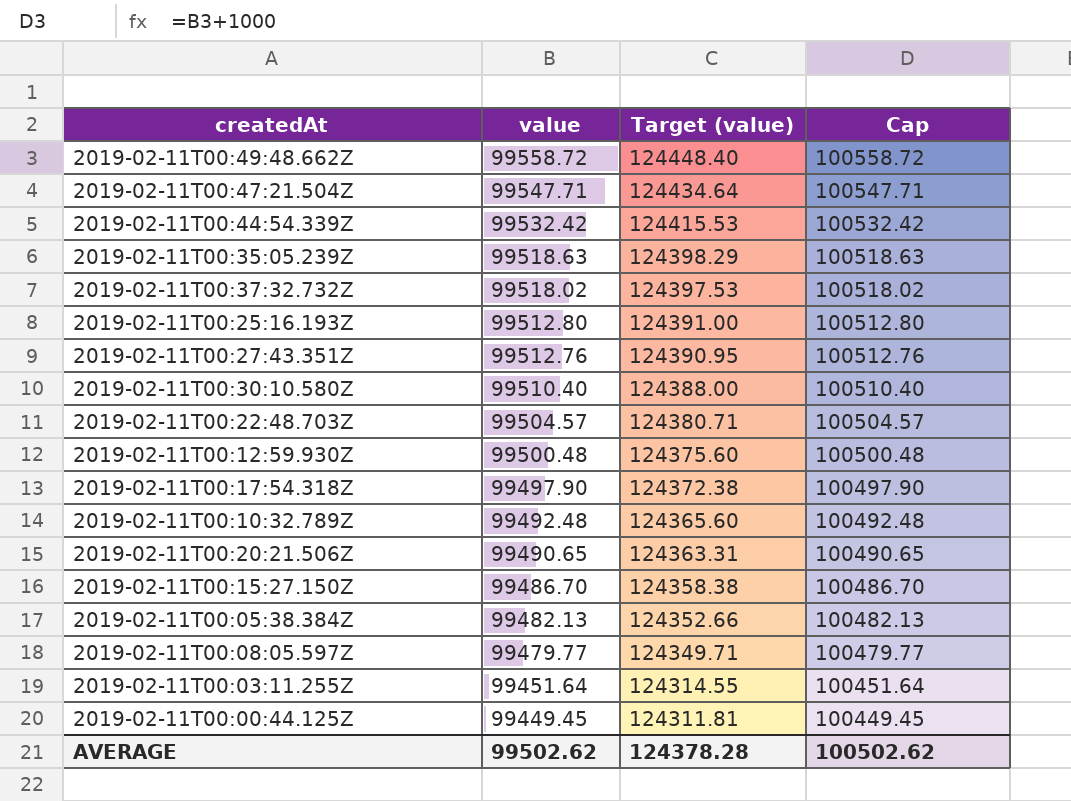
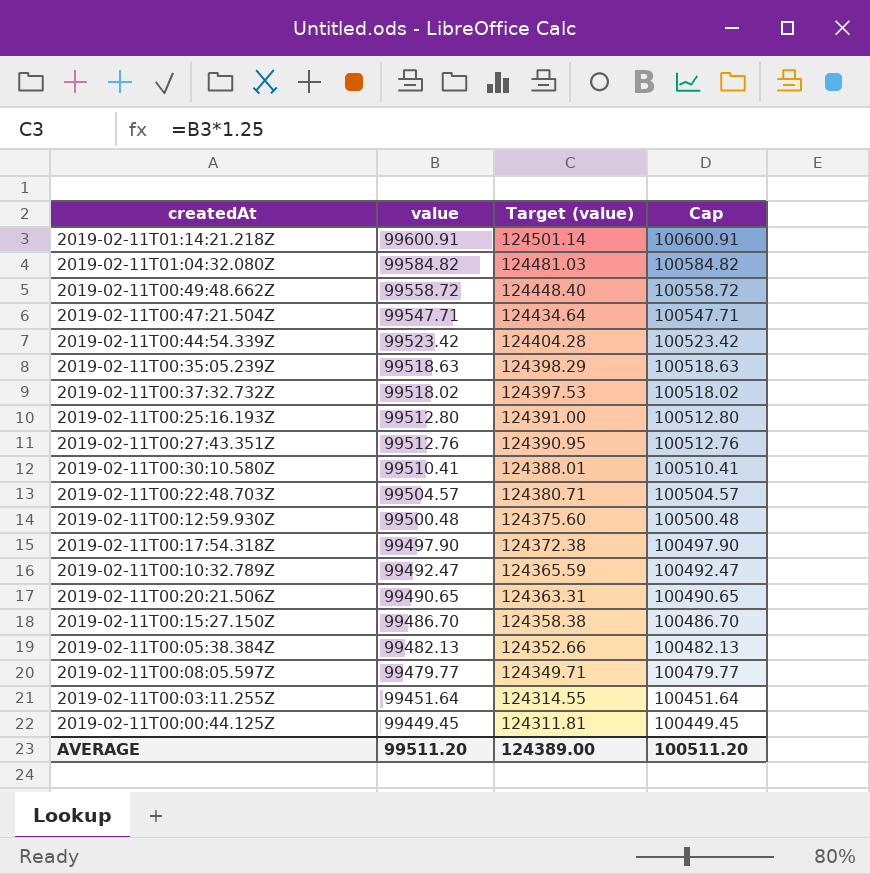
row 2019-02-11T01:14:21.218Z: none -> 99600.91 | 124501.14 | 100600.91
row 2019-02-11T01:04:32.080Z: none -> 99584.82 | 124481.03 | 100584.82
2019-02-11T00:44:54.339Z | value: 99532.42 -> 99523.42
2019-02-11T00:44:54.339Z | Target (value): 124415.53 -> 124404.28
2019-02-11T00:44:54.339Z | Cap: 100532.42 -> 100523.42
2019-02-11T00:30:10.580Z | value: 99510.40 -> 99510.41
2019-02-11T00:30:10.580Z | Target (value): 124388.00 -> 124388.01
2019-02-11T00:30:10.580Z | Cap: 100510.40 -> 100510.41
2019-02-11T00:10:32.789Z | value: 99492.48 -> 99492.47
2019-02-11T00:10:32.789Z | Target (value): 124365.60 -> 124365.59
2019-02-11T00:10:32.789Z | Cap: 100492.48 -> 100492.47
AVERAGE | value: 99502.62 -> 99511.20
AVERAGE | Target (value): 124378.28 -> 124389.00
AVERAGE | Cap: 100502.62 -> 100511.20

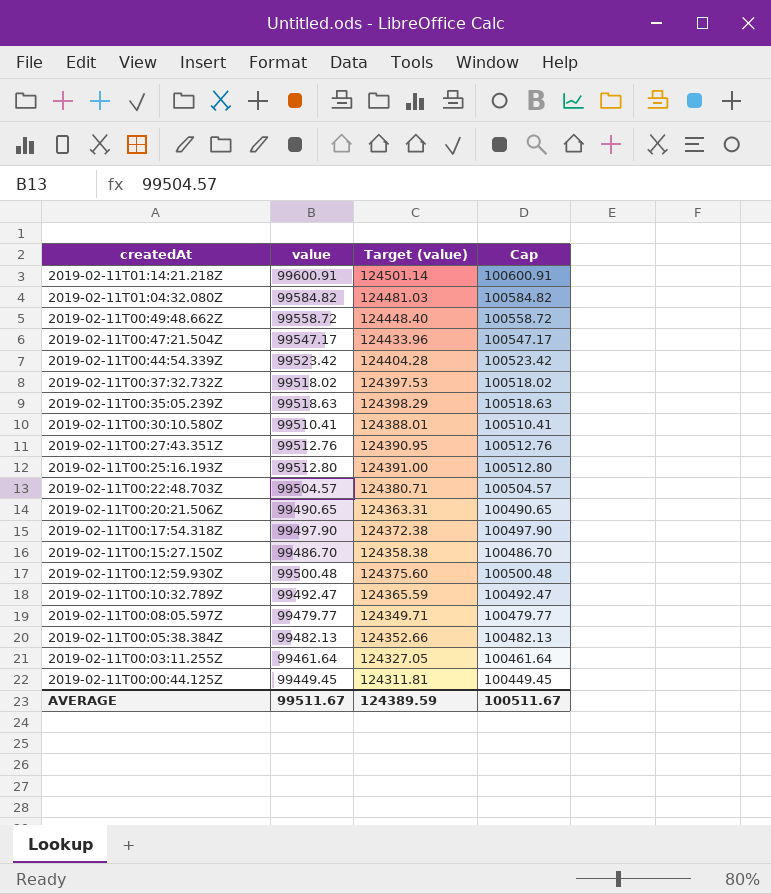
row order: value descending -> createdAt descending
2019-02-11T00:47:21.504Z | value: 99547.71 -> 99547.17
2019-02-11T00:47:21.504Z | Target (value): 124434.64 -> 124433.96
2019-02-11T00:47:21.504Z | Cap: 100547.71 -> 100547.17
2019-02-11T00:03:11.255Z | value: 99451.64 -> 99461.64
2019-02-11T00:03:11.255Z | Target (value): 124314.55 -> 124327.05
2019-02-11T00:03:11.255Z | Cap: 100451.64 -> 100461.64
AVERAGE | value: 99511.20 -> 99511.67
AVERAGE | Target (value): 124389.00 -> 124389.59
AVERAGE | Cap: 100511.20 -> 100511.67

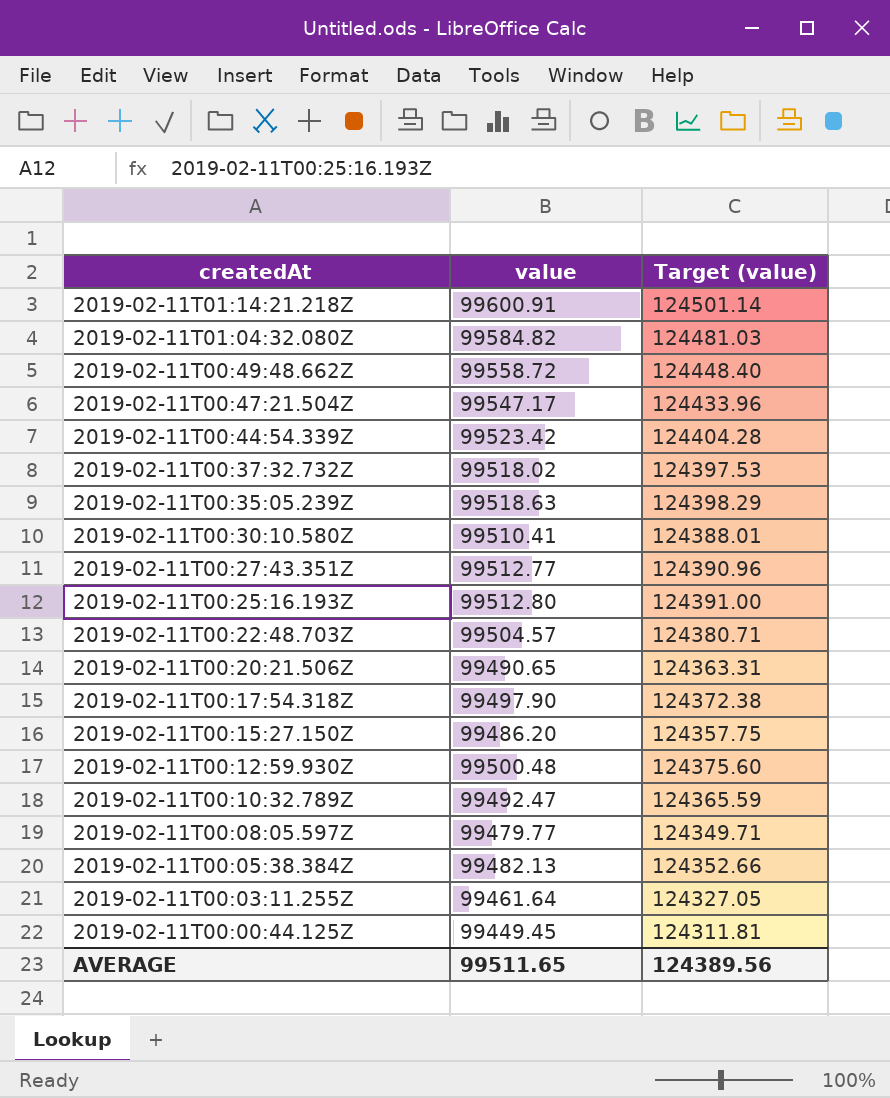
column Cap | formula: [value] + 1000 -> none
2019-02-11T00:27:43.351Z | value: 99512.76 -> 99512.77
2019-02-11T00:27:43.351Z | Target (value): 124390.95 -> 124390.96
2019-02-11T00:15:27.150Z | value: 99486.70 -> 99486.20
2019-02-11T00:15:27.150Z | Target (value): 124358.38 -> 124357.75
AVERAGE | value: 99511.67 -> 99511.65
AVERAGE | Target (value): 124389.59 -> 124389.56

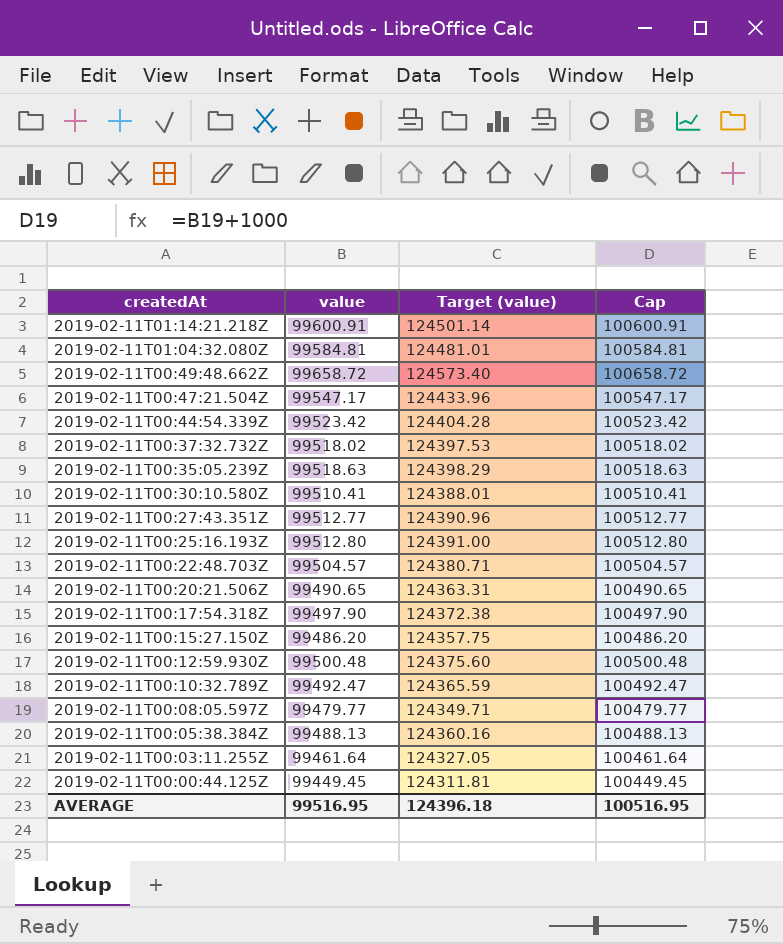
column Cap | formula: none -> [value] + 1000
2019-02-11T01:04:32.080Z | value: 99584.82 -> 99584.81
2019-02-11T01:04:32.080Z | Target (value): 124481.03 -> 124481.01
2019-02-11T00:49:48.662Z | value: 99558.72 -> 99658.72
2019-02-11T00:49:48.662Z | Target (value): 124448.40 -> 124573.40
2019-02-11T00:05:38.384Z | value: 99482.13 -> 99488.13
2019-02-11T00:05:38.384Z | Target (value): 124352.66 -> 124360.16
AVERAGE | value: 99511.65 -> 99516.95
AVERAGE | Target (value): 124389.56 -> 124396.18

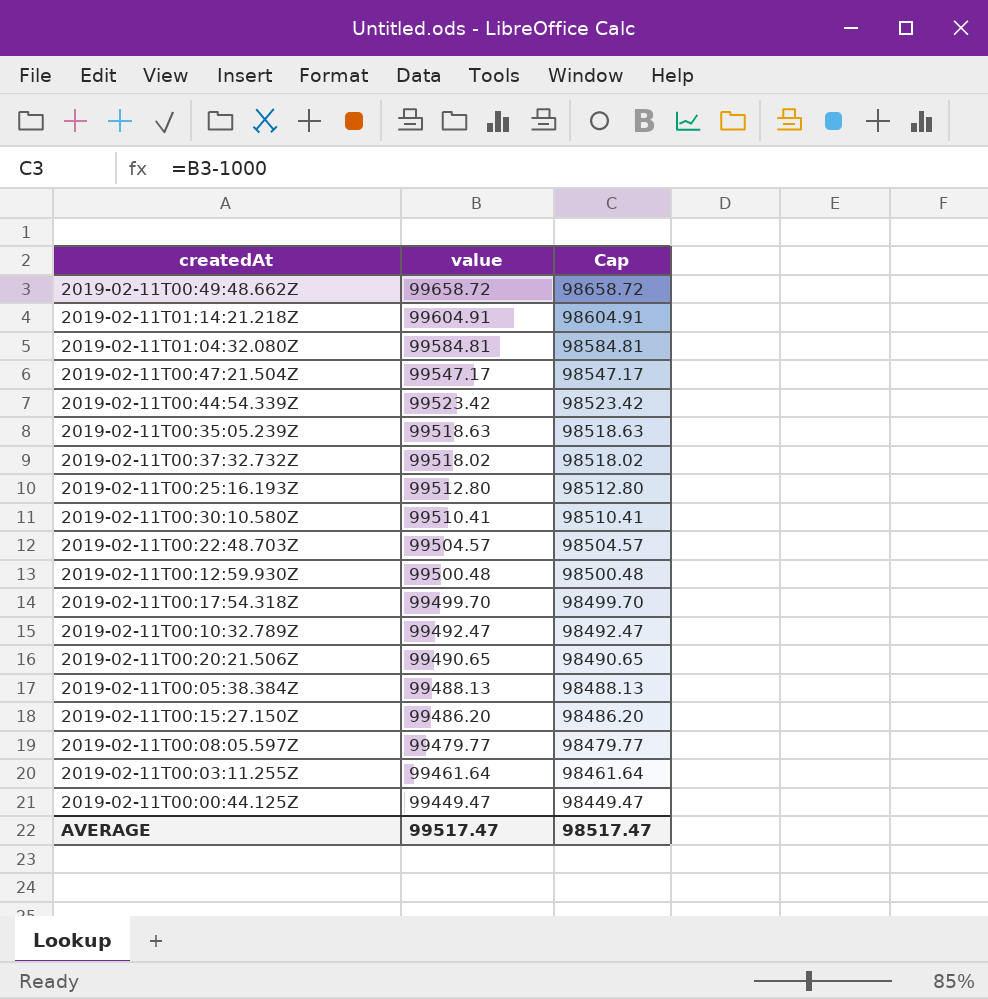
row order: createdAt descending -> value descending
column Target (value) | formula: [value] * 1.25 -> none
column Cap | formula: [value] + 1000 -> [value] - 1000
row 2019-02-11T00:27:43.351Z: 99512.77 | 124390.96 | 100512.77 -> none
2019-02-11T01:14:21.218Z | value: 99600.91 -> 99604.91
2019-02-11T00:17:54.318Z | value: 99497.90 -> 99499.70
2019-02-11T00:00:44.125Z | value: 99449.45 -> 99449.47
AVERAGE | value: 99516.95 -> 99517.47
AVERAGE | Cap: 100516.95 -> 98517.47

